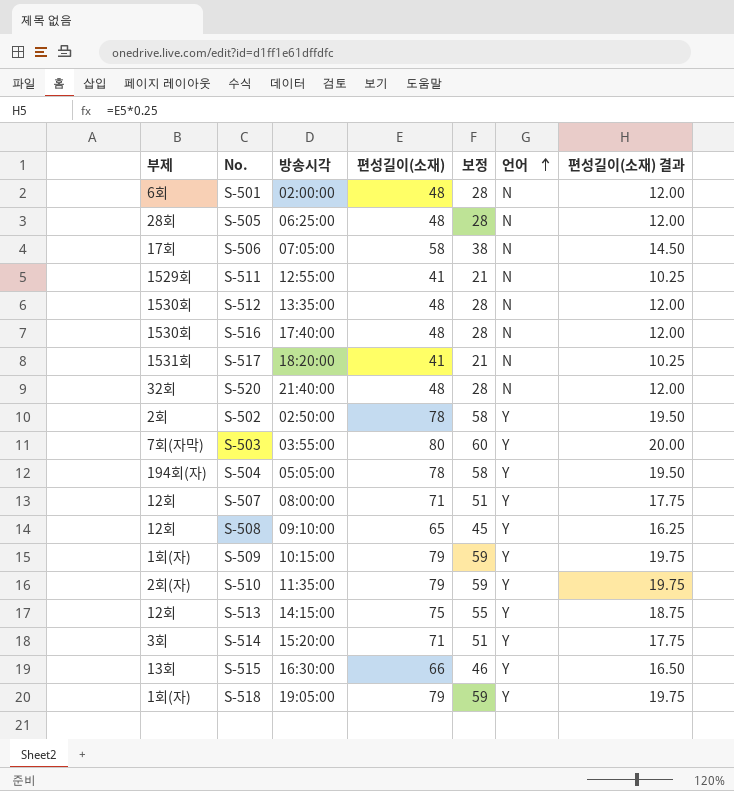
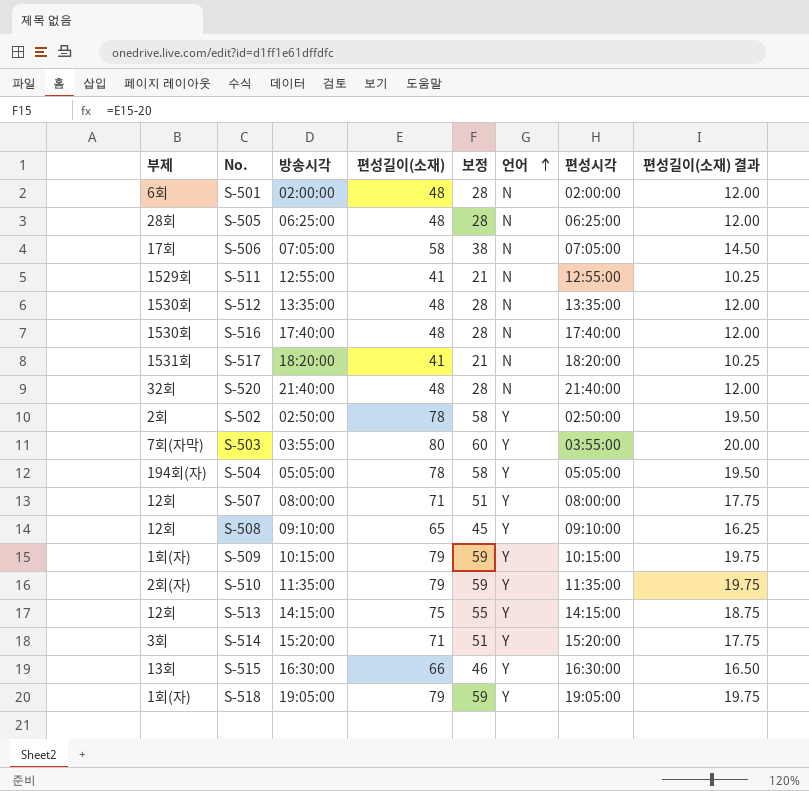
column 편성시각 | position: none -> 7

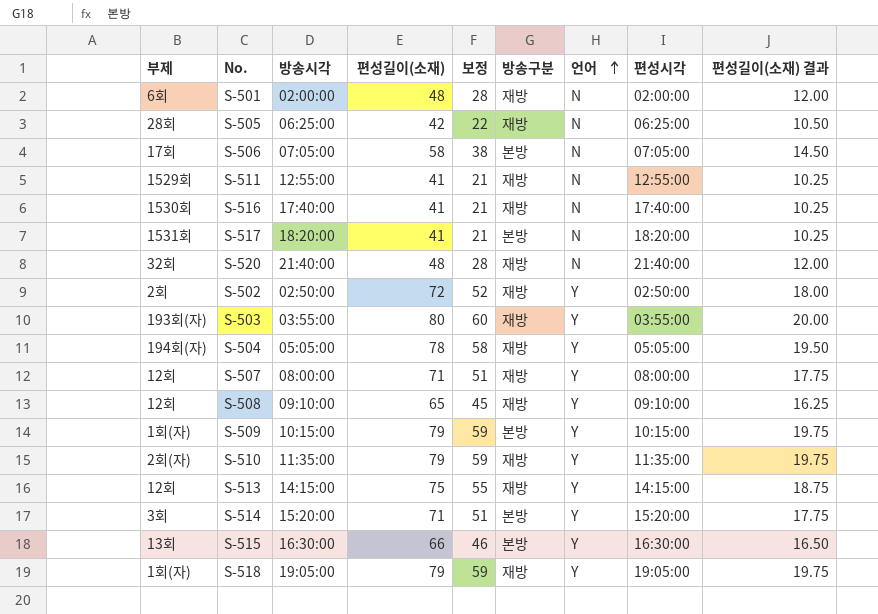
column 방송구분 | position: none -> 6
row S-512: 1530회 | 13:35:00 | 48 | 28 | N | 13:35:00 | 12.00 -> none
S-505 | 편성길이(소재): 48 -> 42
S-505 | 보정: 28 -> 22
S-505 | 편성길이(소재) 결과: 12.00 -> 10.50
S-516 | 편성길이(소재): 48 -> 41
S-516 | 보정: 28 -> 21
S-516 | 편성길이(소재) 결과: 12.00 -> 10.25
S-502 | 편성길이(소재): 78 -> 72
S-502 | 보정: 58 -> 52
S-502 | 편성길이(소재) 결과: 19.50 -> 18.00
S-503 | 부제: 7회(자막) -> 193회(자)

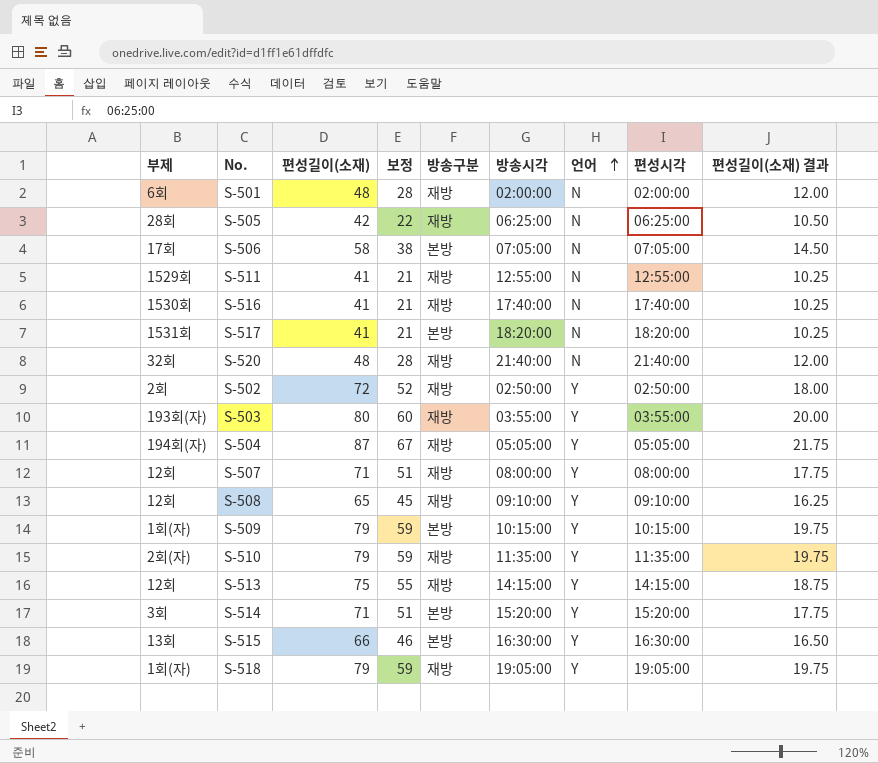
column 방송시각 | position: 3 -> 6
S-504 | 편성길이(소재): 78 -> 87
S-504 | 보정: 58 -> 67
S-504 | 편성길이(소재) 결과: 19.50 -> 21.75

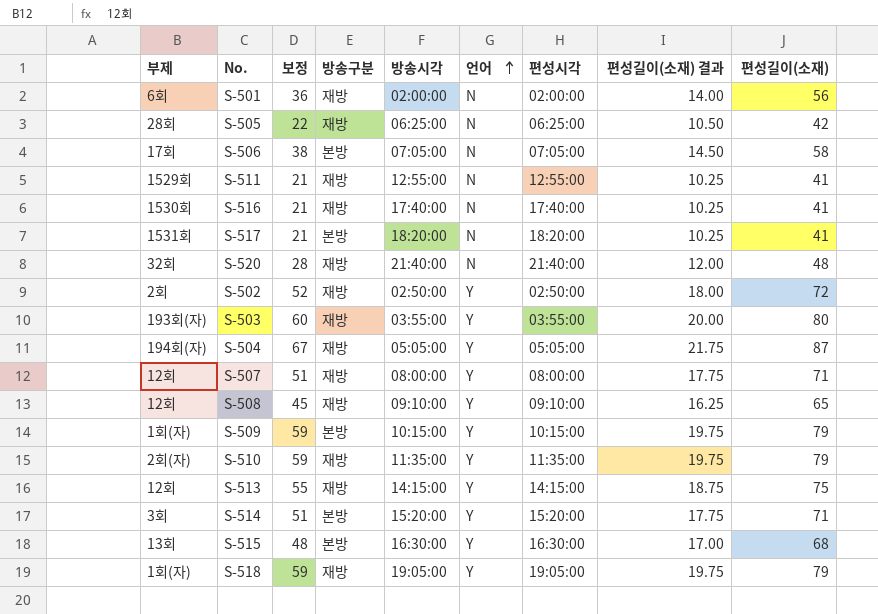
column 편성길이(소재) | position: 3 -> 9
S-501 | 보정: 28 -> 36
S-501 | 편성길이(소재) 결과: 12.00 -> 14.00
S-501 | 편성길이(소재): 48 -> 56
S-515 | 보정: 46 -> 48
S-515 | 편성길이(소재) 결과: 16.50 -> 17.00
S-515 | 편성길이(소재): 66 -> 68

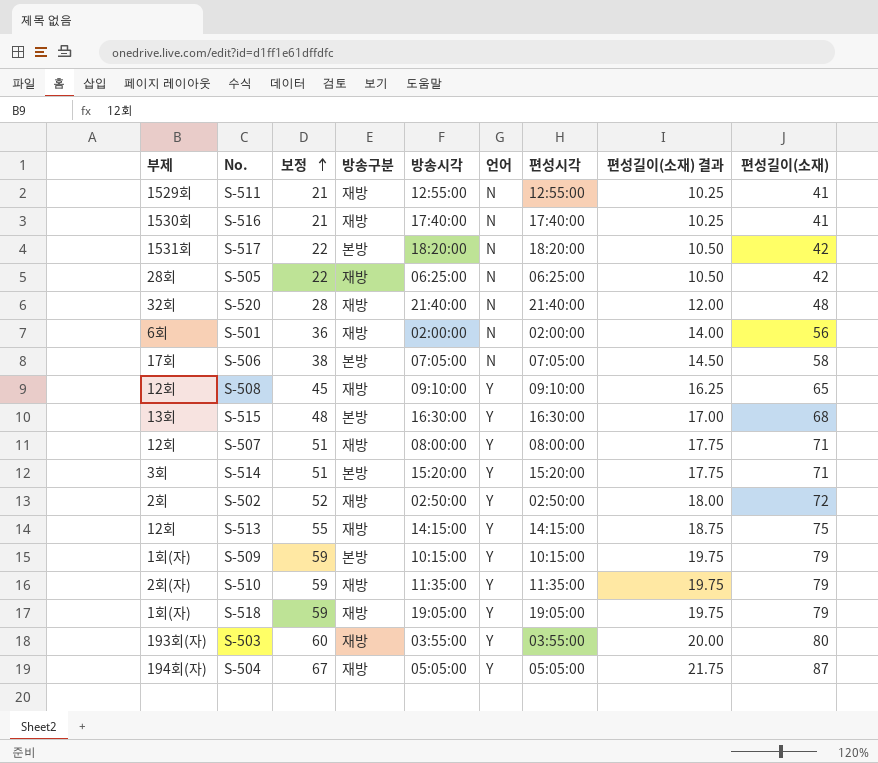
row order: 언어 ascending -> 보정 ascending
S-517 | 보정: 21 -> 22
S-517 | 편성길이(소재) 결과: 10.25 -> 10.50
S-517 | 편성길이(소재): 41 -> 42

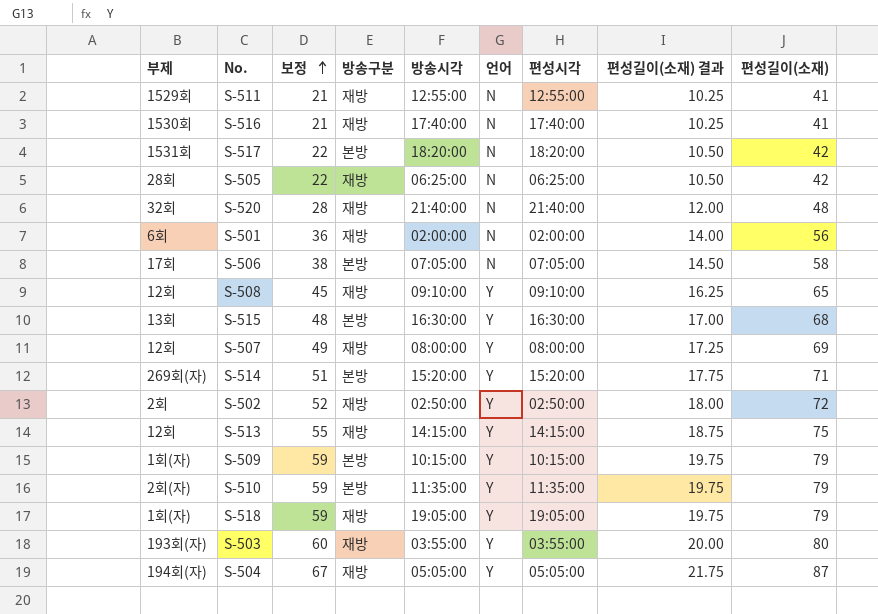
S-507 | 보정: 51 -> 49
S-507 | 편성길이(소재) 결과: 17.75 -> 17.25
S-507 | 편성길이(소재): 71 -> 69
S-514 | 부제: 3회 -> 269회(자)
S-510 | 방송구분: 재방 -> 본방

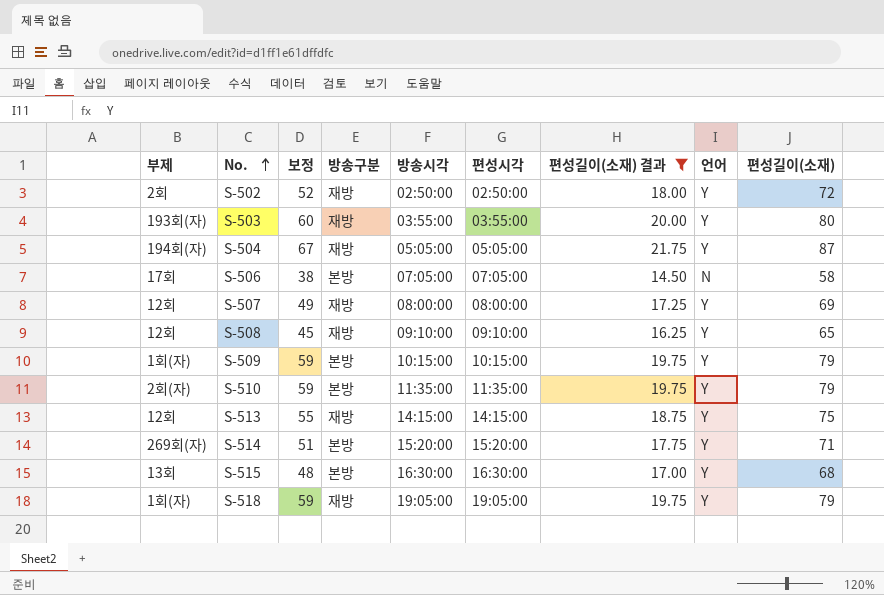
filter: none -> 편성길이(소재) 결과 >= 14.50
row order: 보정 ascending -> No. ascending
column 언어 | position: 6 -> 8

